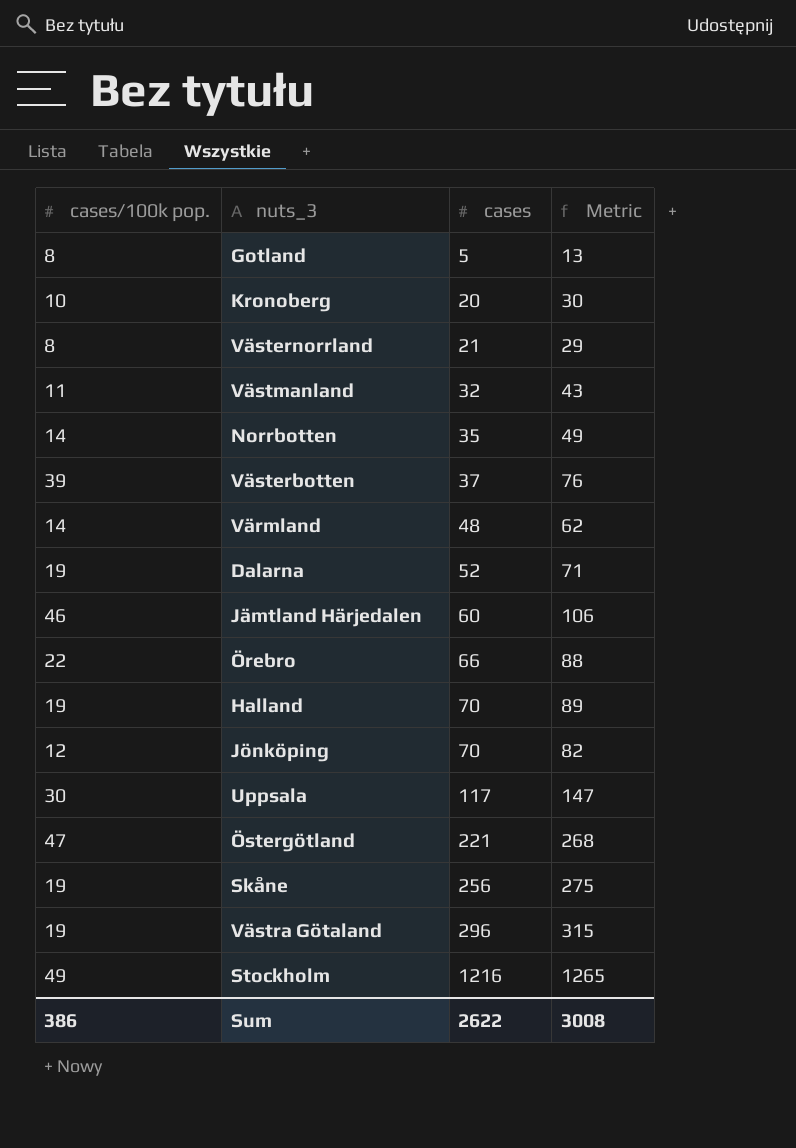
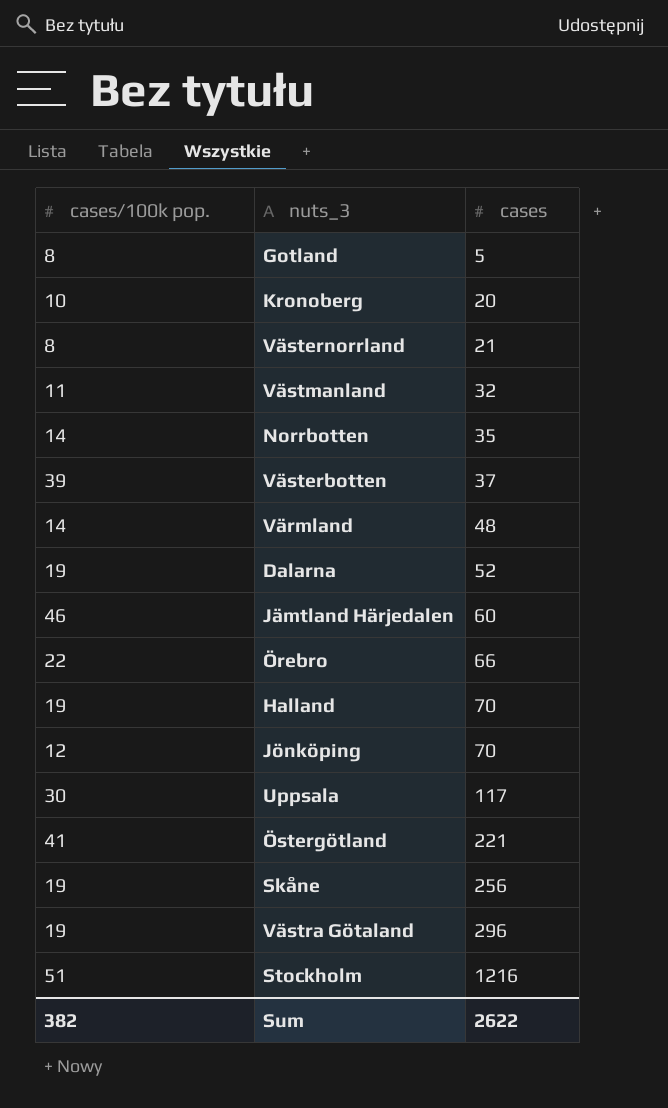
column Metric | formula: [cases/100k pop.] + [cases] -> none
Östergötland | cases/100k pop.: 47 -> 41
Stockholm | cases/100k pop.: 49 -> 51
Sum | cases/100k pop.: 386 -> 382

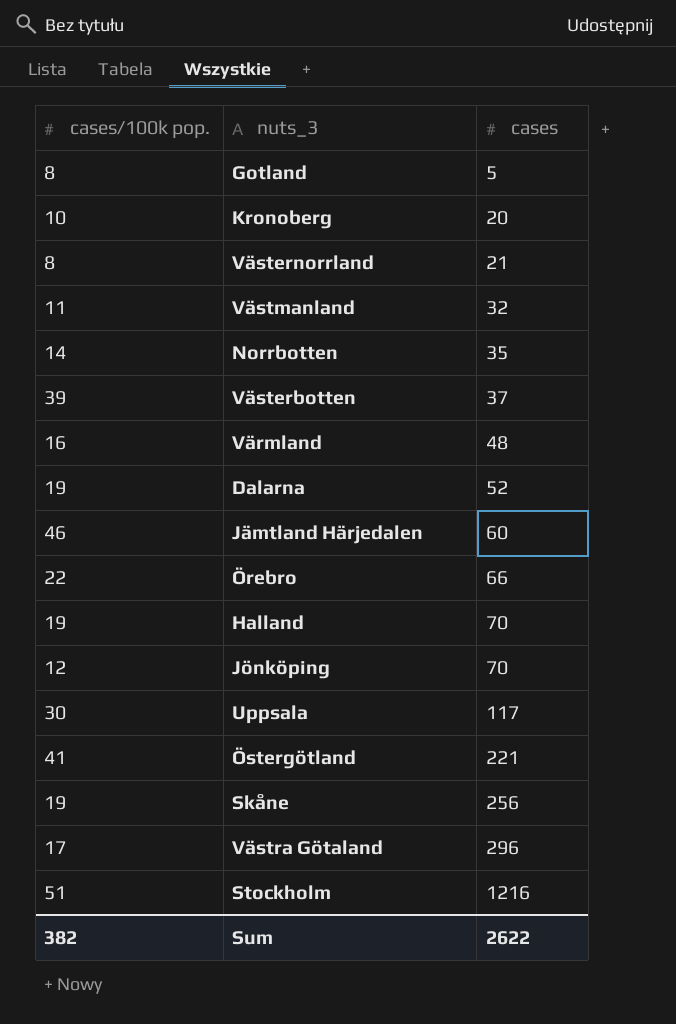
Värmland | cases/100k pop.: 14 -> 16
Västra Götaland | cases/100k pop.: 19 -> 17

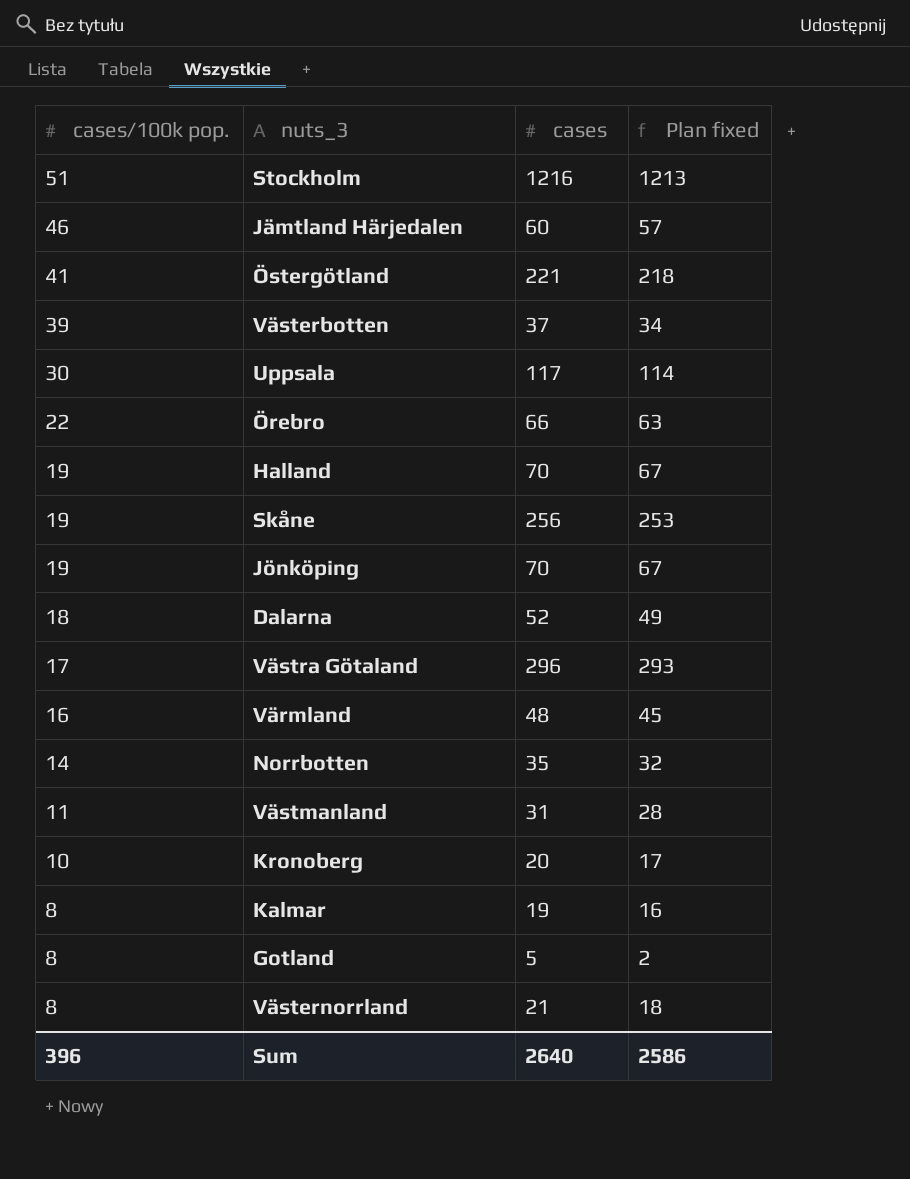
row order: cases ascending -> cases/100k pop. descending
column Plan fixed | formula: none -> [cases] - 3
Jönköping | cases/100k pop.: 12 -> 19
Dalarna | cases/100k pop.: 19 -> 18
Västmanland | cases: 32 -> 31
row Kalmar: none -> 8 | 19 | 16
Sum | cases/100k pop.: 382 -> 396
Sum | cases: 2622 -> 2640

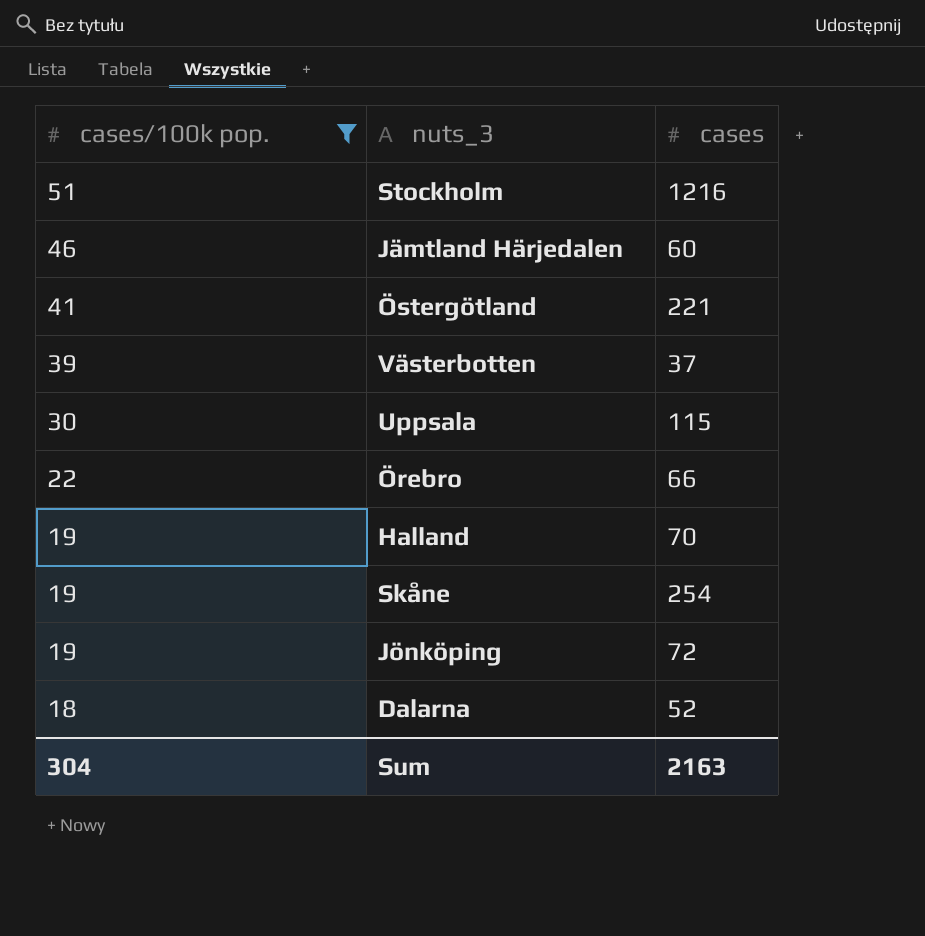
filter: none -> cases/100k pop. >= 18
column Plan fixed | formula: [cases] - 3 -> none
Uppsala | cases: 117 -> 115
Skåne | cases: 256 -> 254
Jönköping | cases: 70 -> 72
Sum | cases/100k pop.: 396 -> 304
Sum | cases: 2640 -> 2163

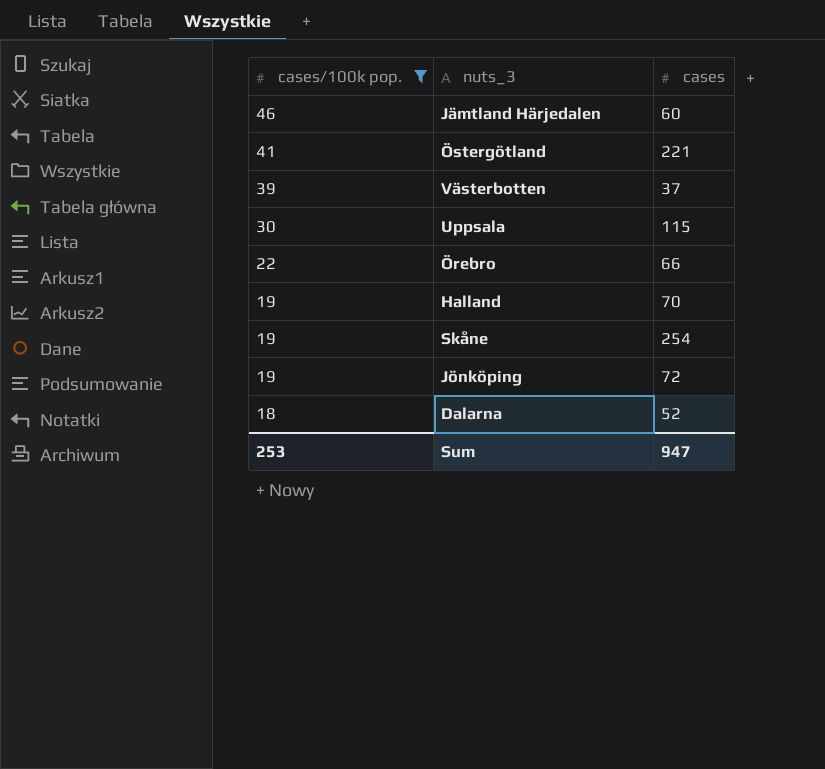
row Stockholm: 51 | 1216 -> none
Sum | cases/100k pop.: 304 -> 253
Sum | cases: 2163 -> 947

